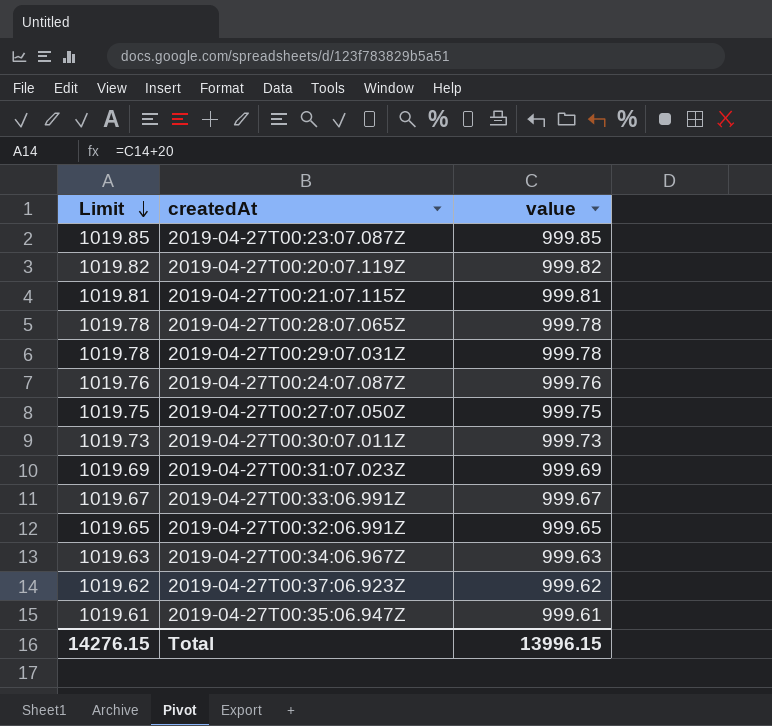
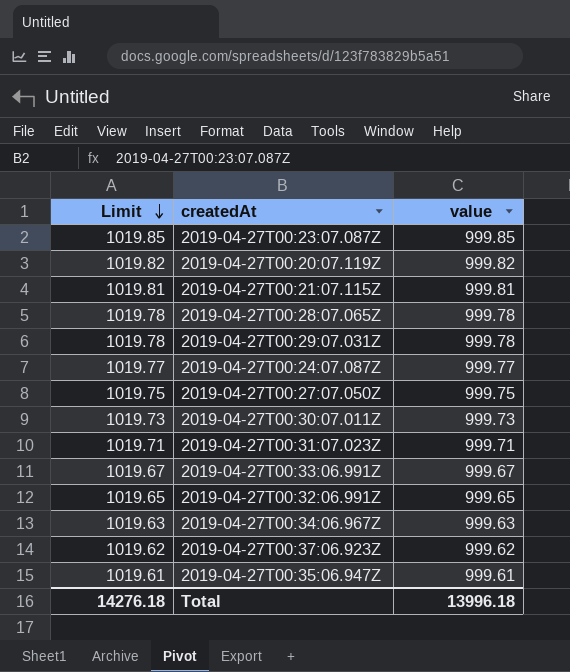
2019-04-27T00:24:07.087Z | Limit: 1019.76 -> 1019.77
2019-04-27T00:24:07.087Z | value: 999.76 -> 999.77
2019-04-27T00:31:07.023Z | Limit: 1019.69 -> 1019.71
2019-04-27T00:31:07.023Z | value: 999.69 -> 999.71
Total | Limit: 14276.15 -> 14276.18
Total | value: 13996.15 -> 13996.18

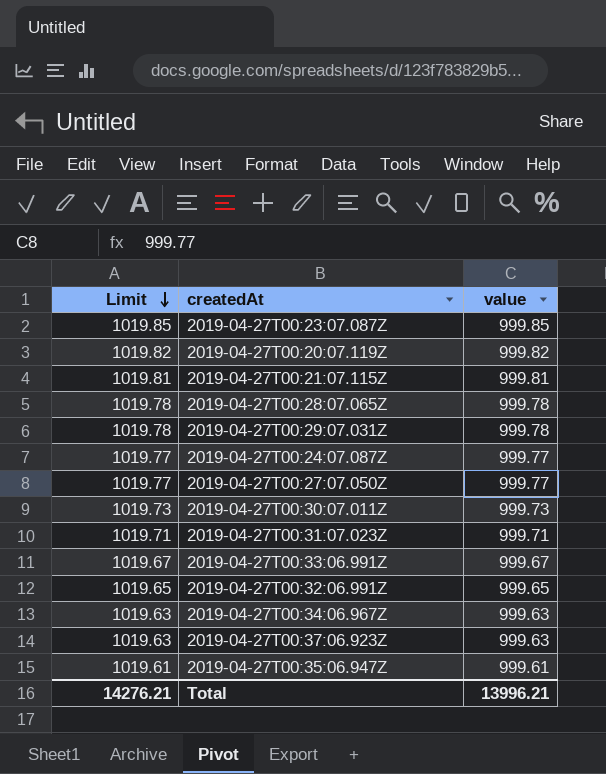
2019-04-27T00:27:07.050Z | Limit: 1019.75 -> 1019.77
2019-04-27T00:27:07.050Z | value: 999.75 -> 999.77
2019-04-27T00:37:06.923Z | Limit: 1019.62 -> 1019.63
2019-04-27T00:37:06.923Z | value: 999.62 -> 999.63
Total | Limit: 14276.18 -> 14276.21
Total | value: 13996.18 -> 13996.21

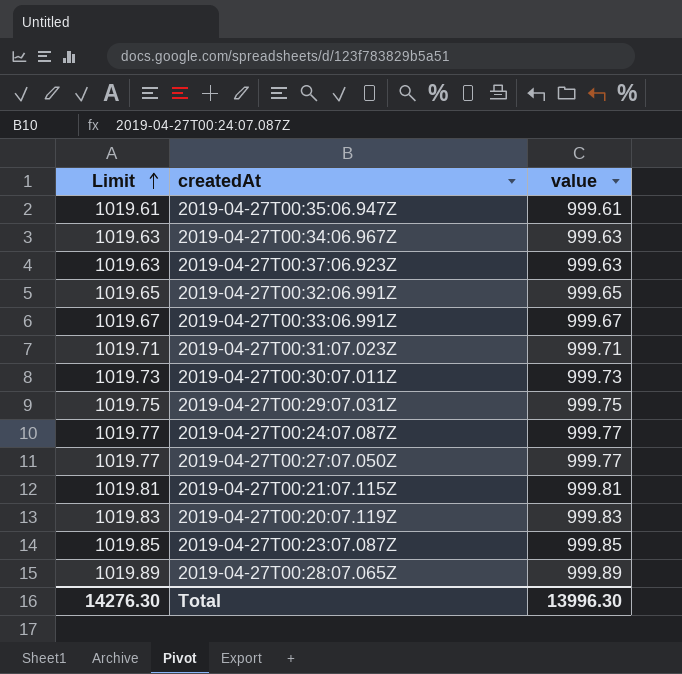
row order: Limit descending -> Limit ascending
2019-04-27T00:29:07.031Z | Limit: 1019.78 -> 1019.75
2019-04-27T00:29:07.031Z | value: 999.78 -> 999.75
2019-04-27T00:20:07.119Z | Limit: 1019.82 -> 1019.83
2019-04-27T00:20:07.119Z | value: 999.82 -> 999.83
2019-04-27T00:28:07.065Z | Limit: 1019.78 -> 1019.89
2019-04-27T00:28:07.065Z | value: 999.78 -> 999.89
Total | Limit: 14276.21 -> 14276.30
Total | value: 13996.21 -> 13996.30

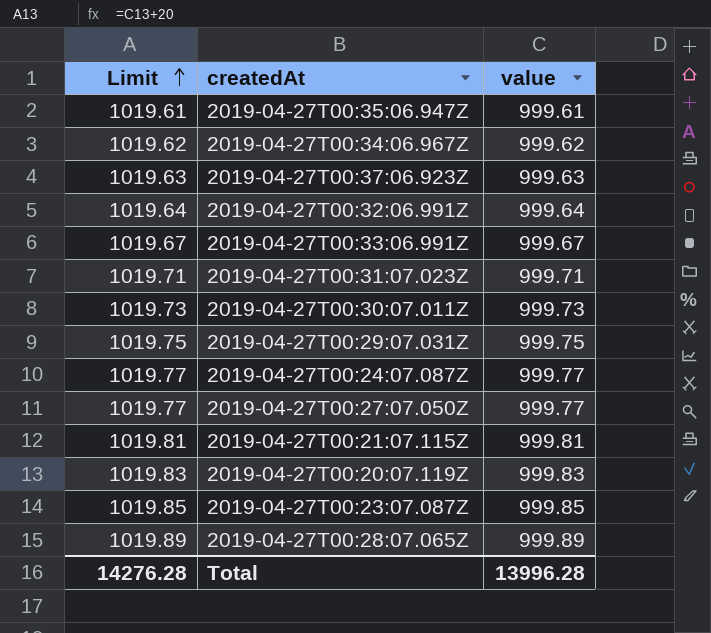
2019-04-27T00:34:06.967Z | Limit: 1019.63 -> 1019.62
2019-04-27T00:34:06.967Z | value: 999.63 -> 999.62
2019-04-27T00:32:06.991Z | Limit: 1019.65 -> 1019.64
2019-04-27T00:32:06.991Z | value: 999.65 -> 999.64
Total | Limit: 14276.30 -> 14276.28
Total | value: 13996.30 -> 13996.28

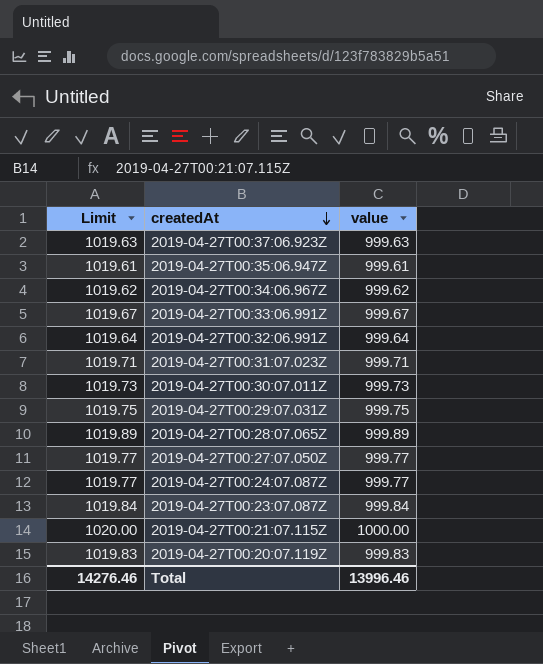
row order: Limit ascending -> createdAt descending
2019-04-27T00:23:07.087Z | Limit: 1019.85 -> 1019.84
2019-04-27T00:23:07.087Z | value: 999.85 -> 999.84
2019-04-27T00:21:07.115Z | Limit: 1019.81 -> 1020.00
2019-04-27T00:21:07.115Z | value: 999.81 -> 1000.00
Total | Limit: 14276.28 -> 14276.46
Total | value: 13996.28 -> 13996.46

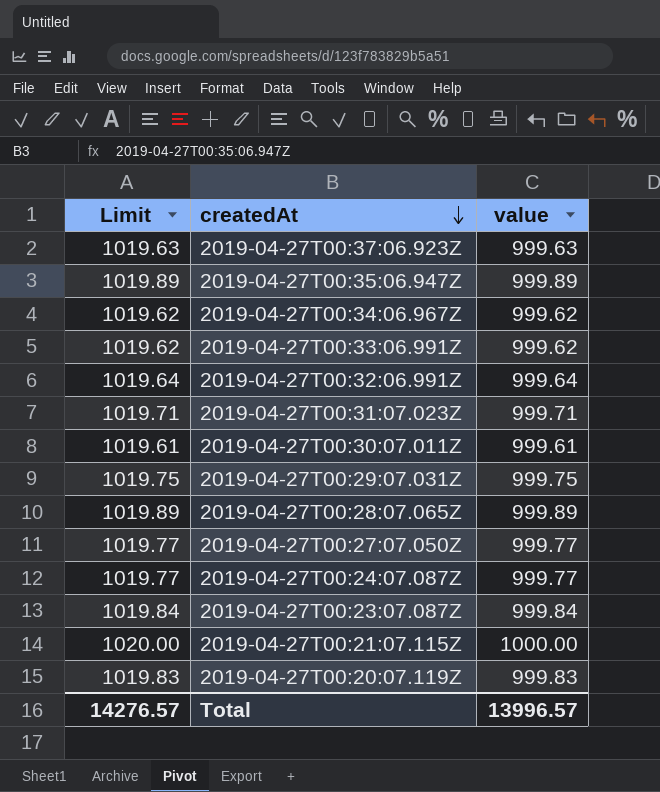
2019-04-27T00:35:06.947Z | Limit: 1019.61 -> 1019.89
2019-04-27T00:35:06.947Z | value: 999.61 -> 999.89
2019-04-27T00:33:06.991Z | Limit: 1019.67 -> 1019.62
2019-04-27T00:33:06.991Z | value: 999.67 -> 999.62
2019-04-27T00:30:07.011Z | Limit: 1019.73 -> 1019.61
2019-04-27T00:30:07.011Z | value: 999.73 -> 999.61
Total | Limit: 14276.46 -> 14276.57
Total | value: 13996.46 -> 13996.57

